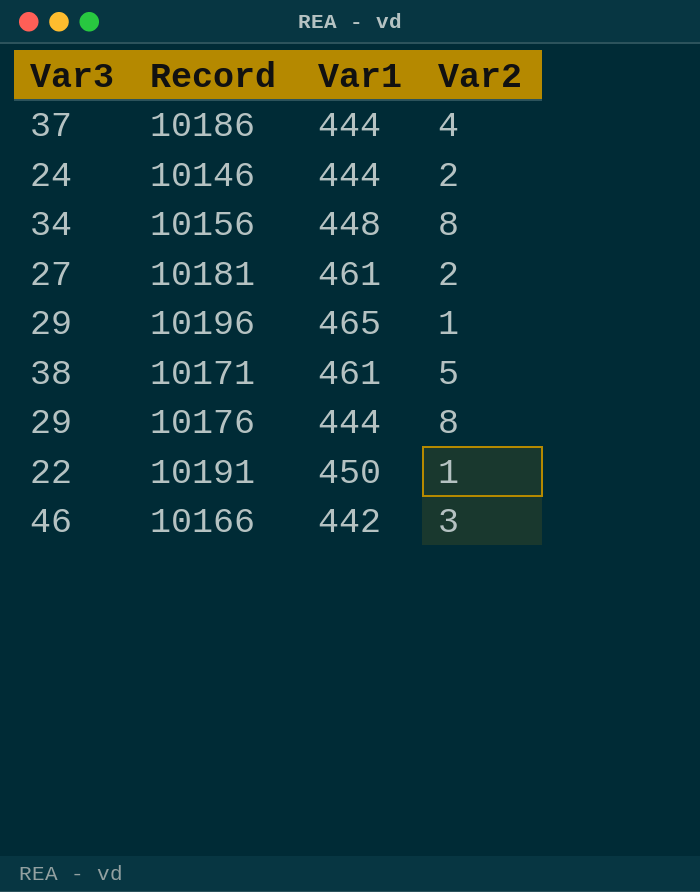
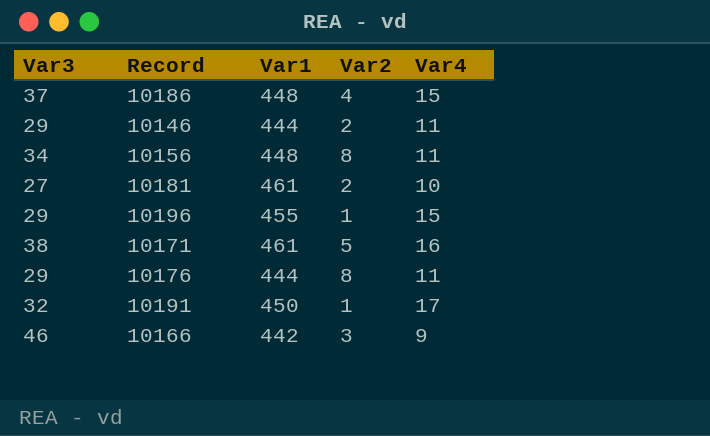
column Var4 | position: none -> 5
10186 | Var1: 444 -> 448
10146 | Var3: 24 -> 29
10196 | Var1: 465 -> 455
10191 | Var3: 22 -> 32

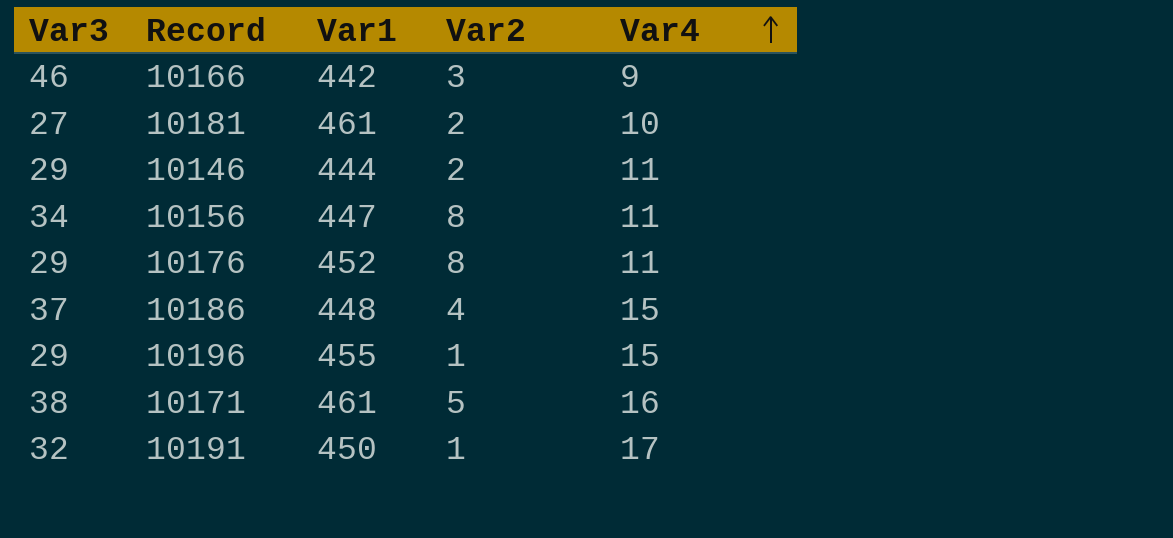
row order: none -> Var4 ascending
10156 | Var1: 448 -> 447
10176 | Var1: 444 -> 452

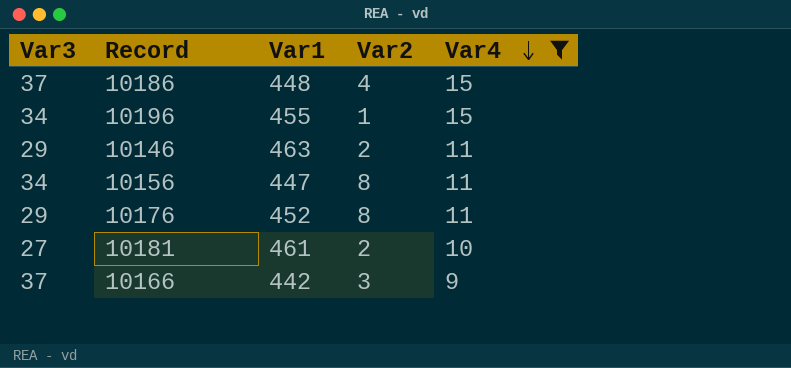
filter: none -> Var4 <= 15
row order: Var4 ascending -> Var4 descending
10196 | Var3: 29 -> 34
10146 | Var1: 444 -> 463
10166 | Var3: 46 -> 37

